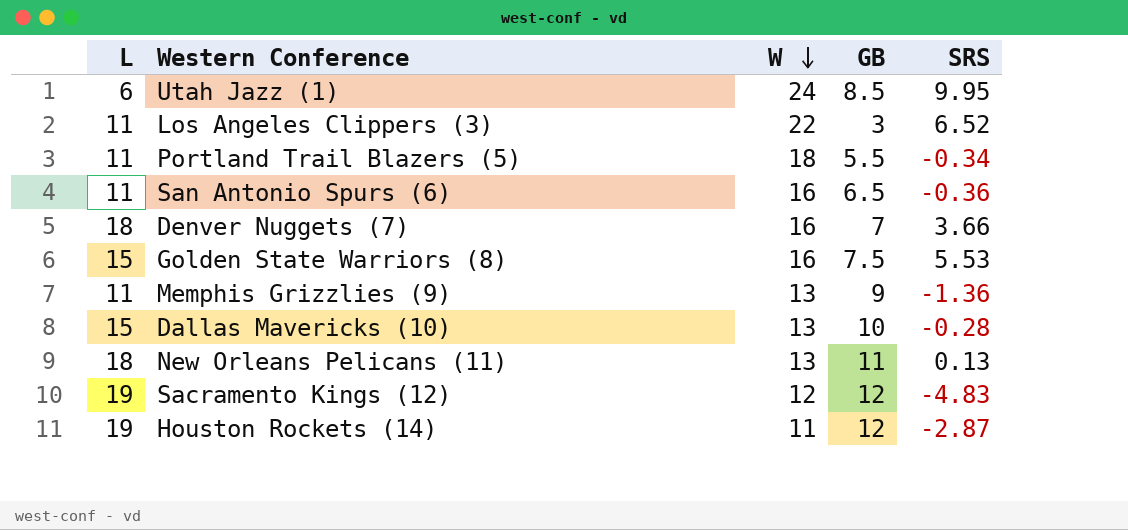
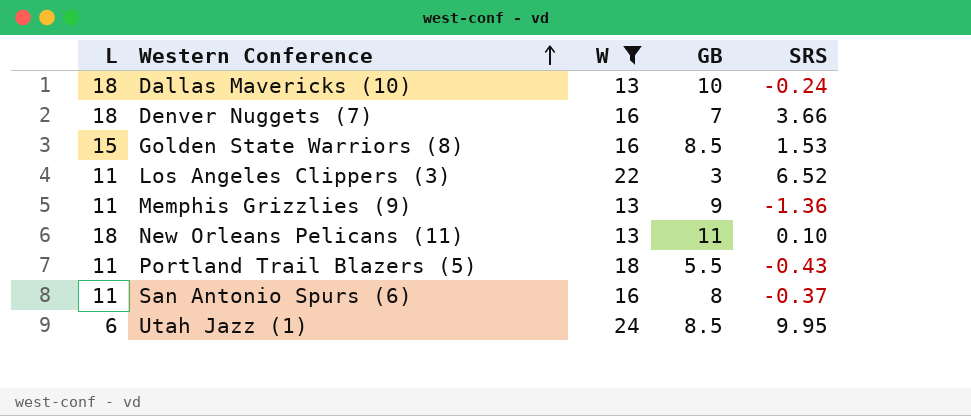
filter: none -> W >= 13
row order: W descending -> Western Conference ascending
Dallas Mavericks (10) | L: 15 -> 18
Dallas Mavericks (10) | SRS: -0.28 -> -0.24
Golden State Warriors (8) | GB: 7.5 -> 8.5
Golden State Warriors (8) | SRS: 5.53 -> 1.53
New Orleans Pelicans (11) | SRS: 0.13 -> 0.10
Portland Trail Blazers (5) | SRS: -0.34 -> -0.43
San Antonio Spurs (6) | GB: 6.5 -> 8
San Antonio Spurs (6) | SRS: -0.36 -> -0.37

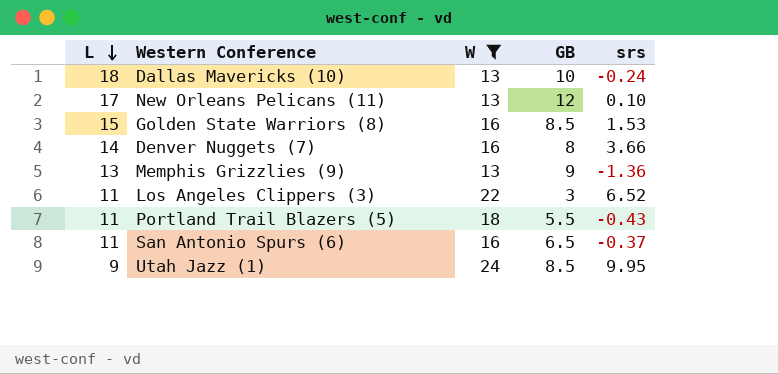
row order: Western Conference ascending -> L descending
column name: SRS -> srs
New Orleans Pelicans (11) | L: 18 -> 17
New Orleans Pelicans (11) | GB: 11 -> 12
Denver Nuggets (7) | L: 18 -> 14
Denver Nuggets (7) | GB: 7 -> 8
Memphis Grizzlies (9) | L: 11 -> 13
San Antonio Spurs (6) | GB: 8 -> 6.5
Utah Jazz (1) | L: 6 -> 9

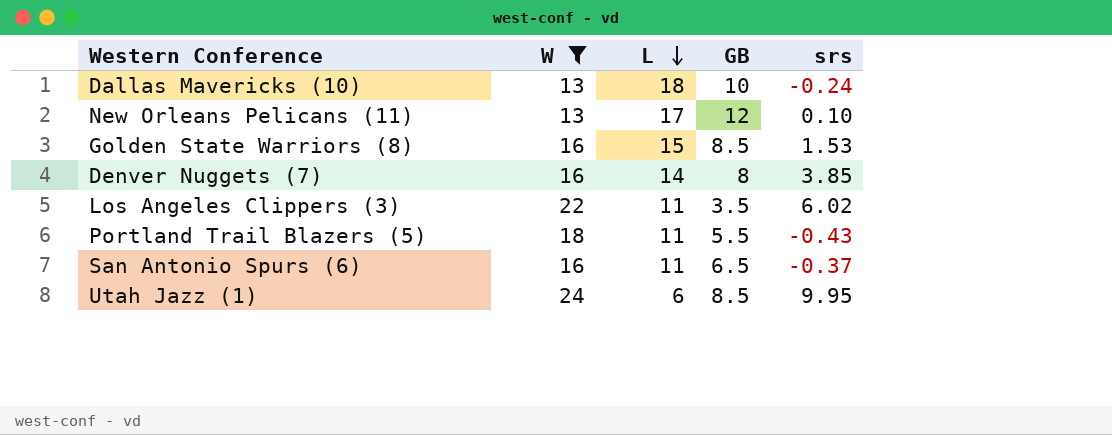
column L | position: 1 -> 3
row Memphis Grizzlies (9): 13 | 13 | 9 | -1.36 -> none
Denver Nuggets (7) | srs: 3.66 -> 3.85
Los Angeles Clippers (3) | GB: 3 -> 3.5
Los Angeles Clippers (3) | srs: 6.52 -> 6.02
Utah Jazz (1) | L: 9 -> 6

